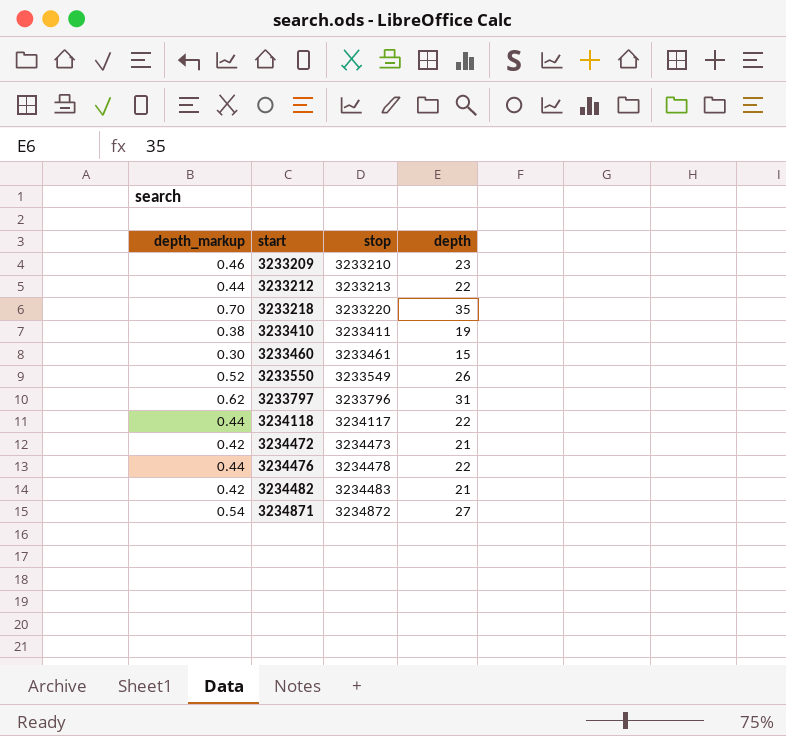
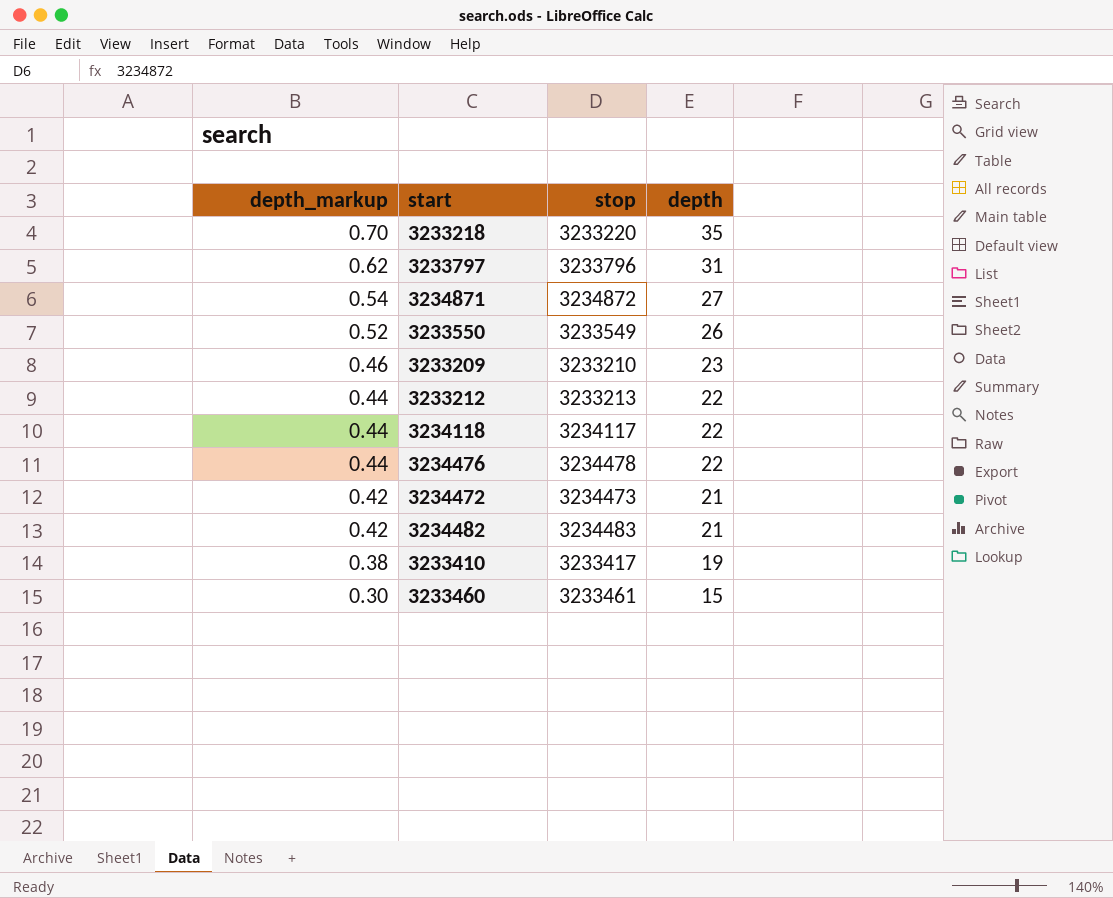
row order: start ascending -> depth_markup descending
3233410 | stop: 3233411 -> 3233417

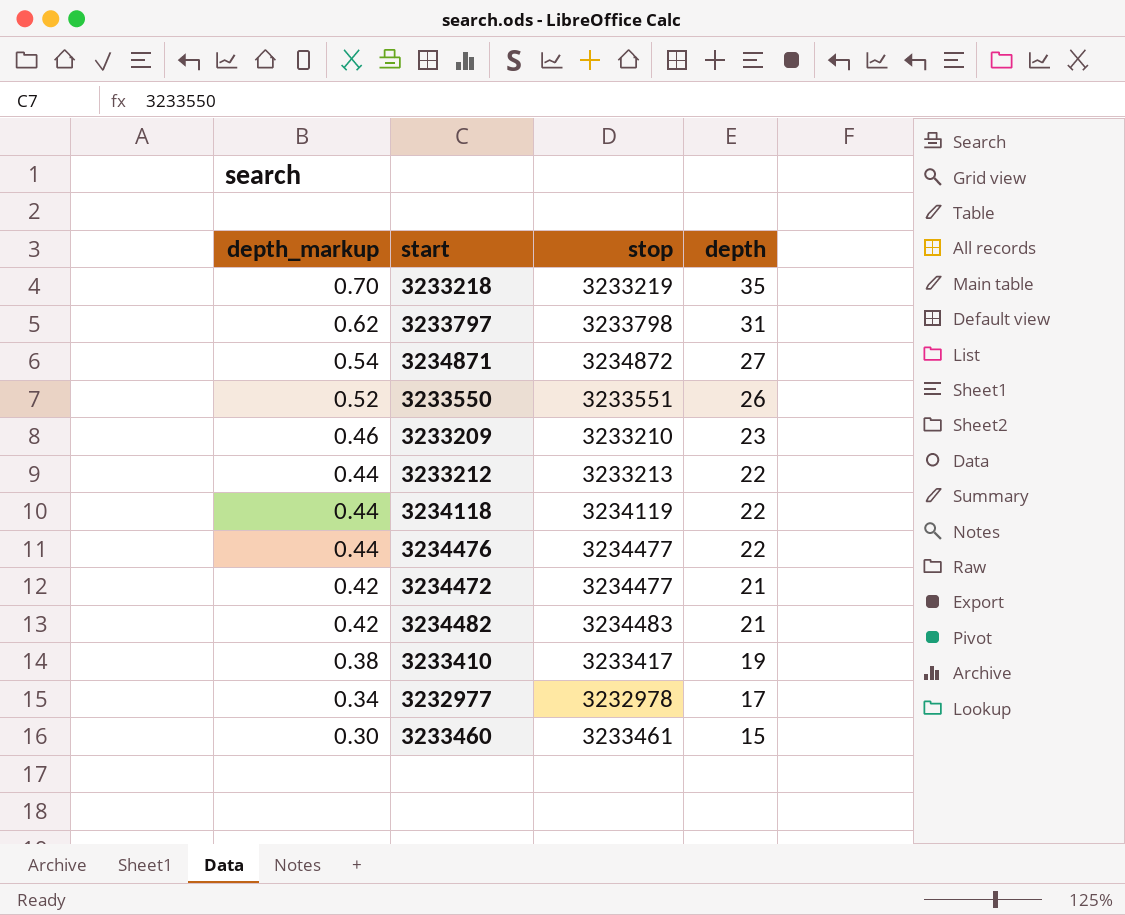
3233218 | stop: 3233220 -> 3233219
3233797 | stop: 3233796 -> 3233798
3233550 | stop: 3233549 -> 3233551
3234118 | stop: 3234117 -> 3234119
3234476 | stop: 3234478 -> 3234477
3234472 | stop: 3234473 -> 3234477
row 3232977: none -> 0.34 | 3232978 | 17

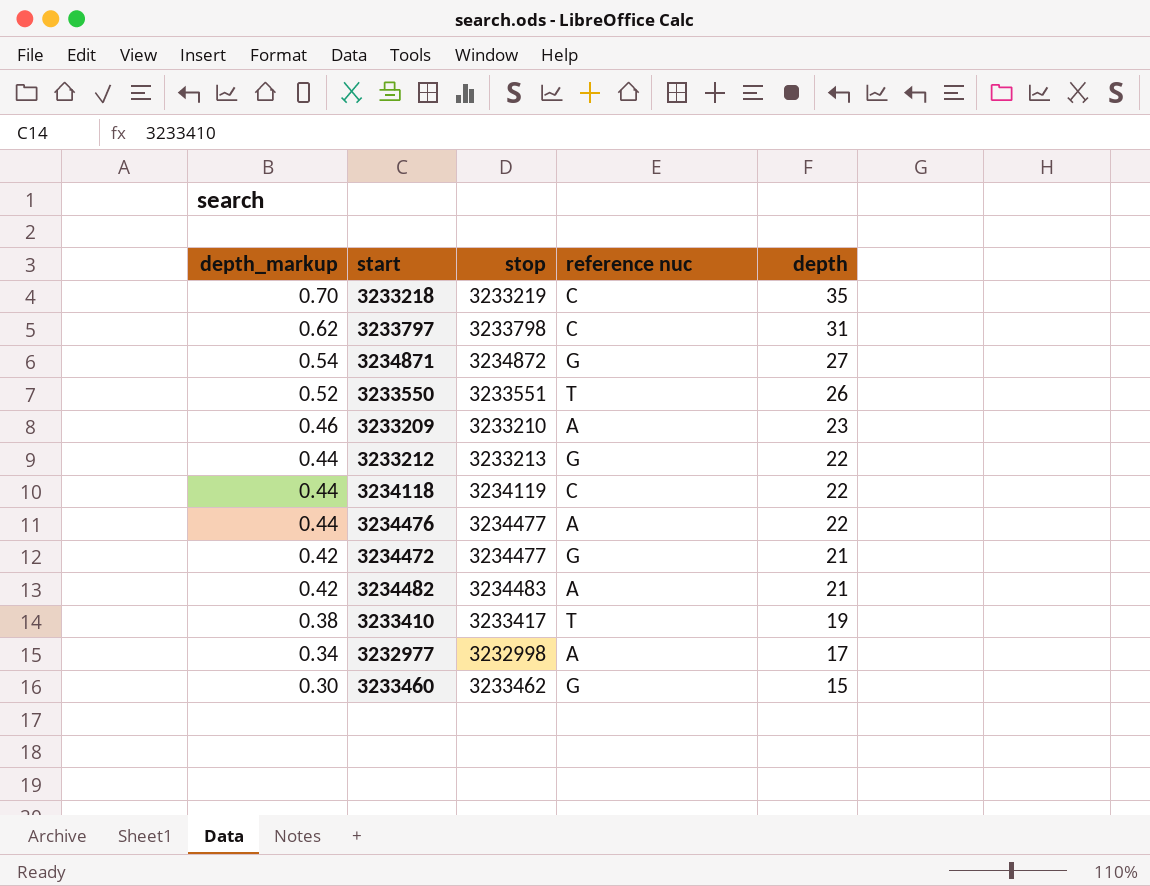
column reference nuc | position: none -> 4
3232977 | stop: 3232978 -> 3232998
3233460 | stop: 3233461 -> 3233462

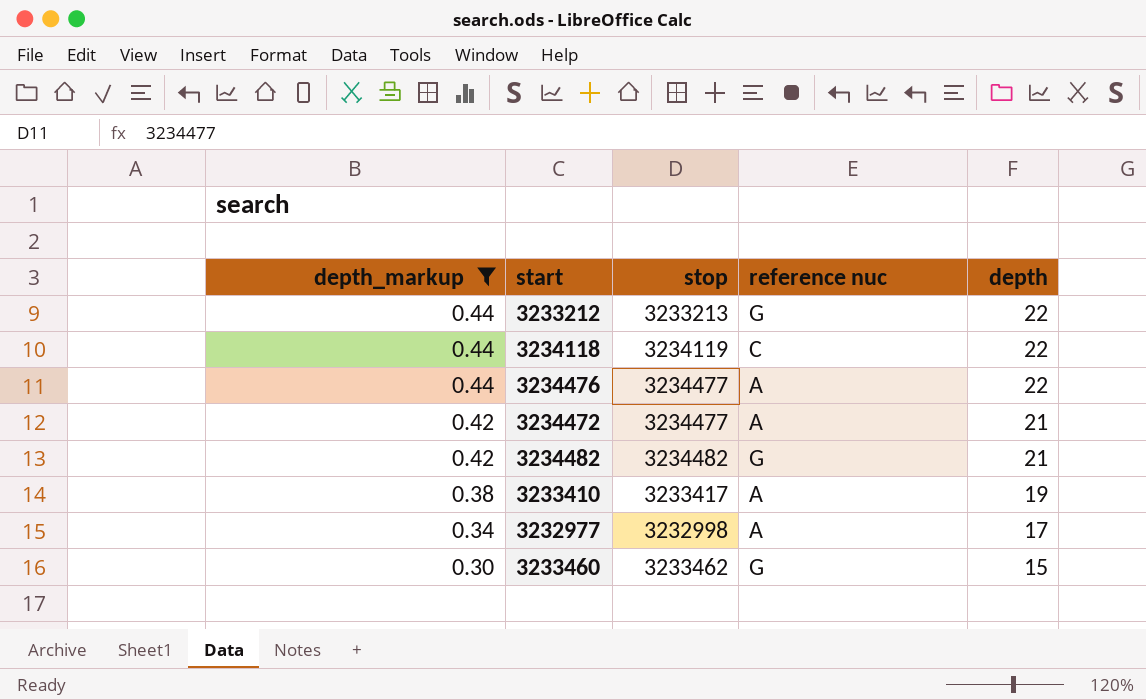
filter: none -> depth_markup <= 0.44
3234472 | reference nuc: G -> A
3234482 | stop: 3234483 -> 3234482
3234482 | reference nuc: A -> G
3233410 | reference nuc: T -> A

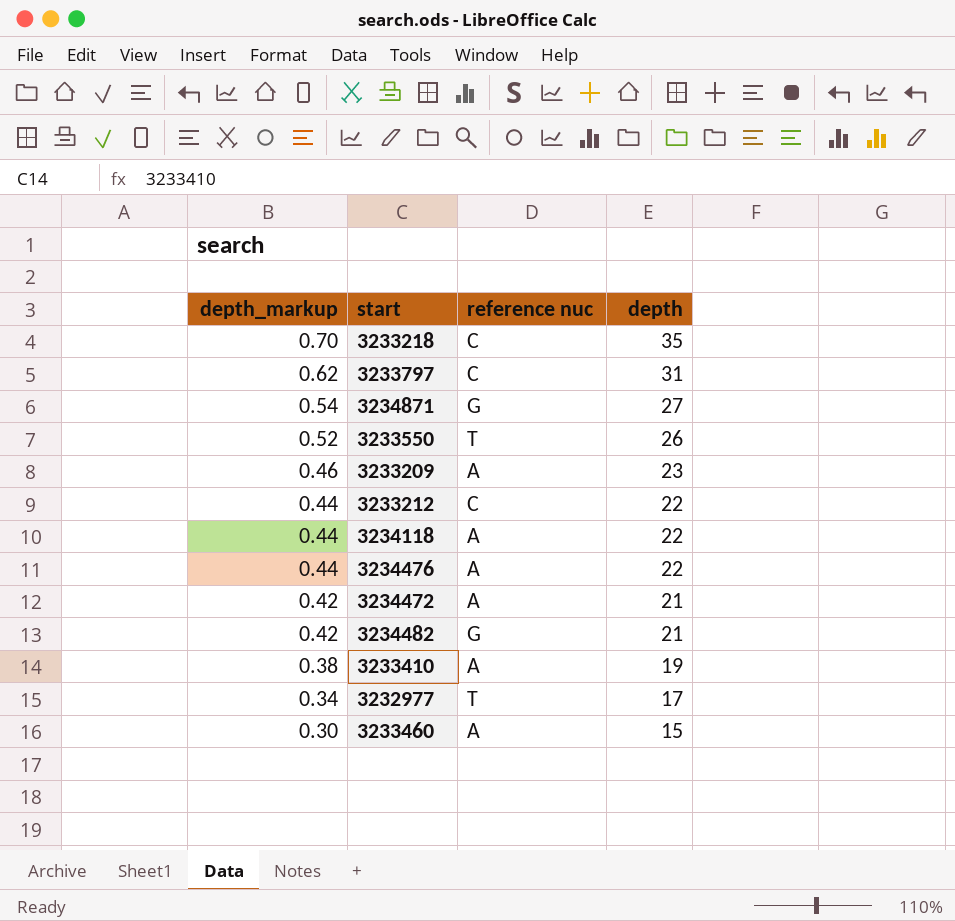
filter: depth_markup <= 0.44 -> none
column stop | position: 3 -> none
3233212 | reference nuc: G -> C
3234118 | reference nuc: C -> A
3232977 | reference nuc: A -> T
3233460 | reference nuc: G -> A

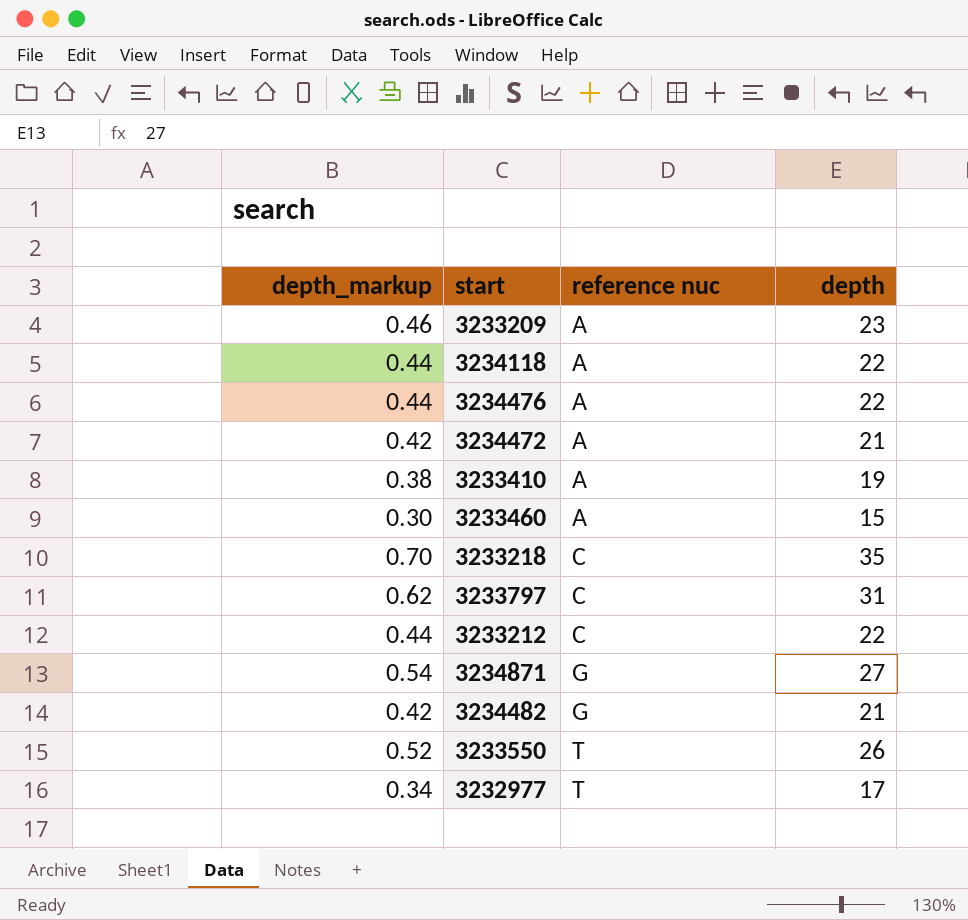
row order: depth_markup descending -> reference nuc ascending

